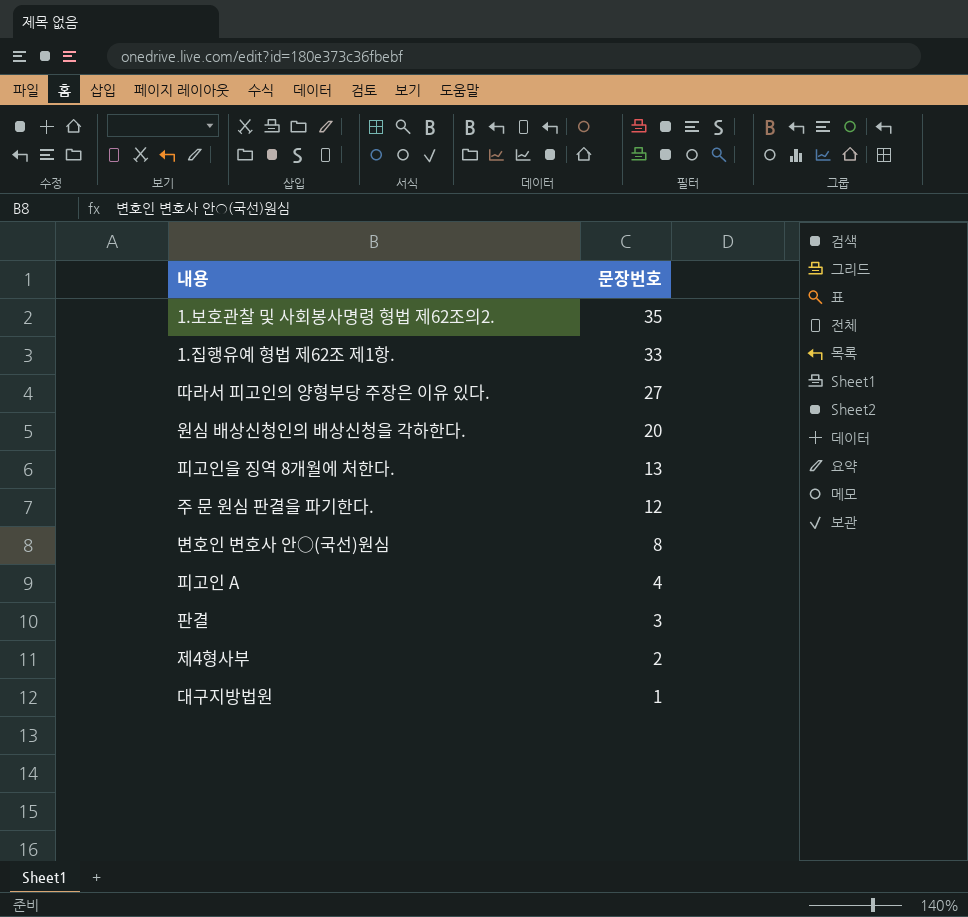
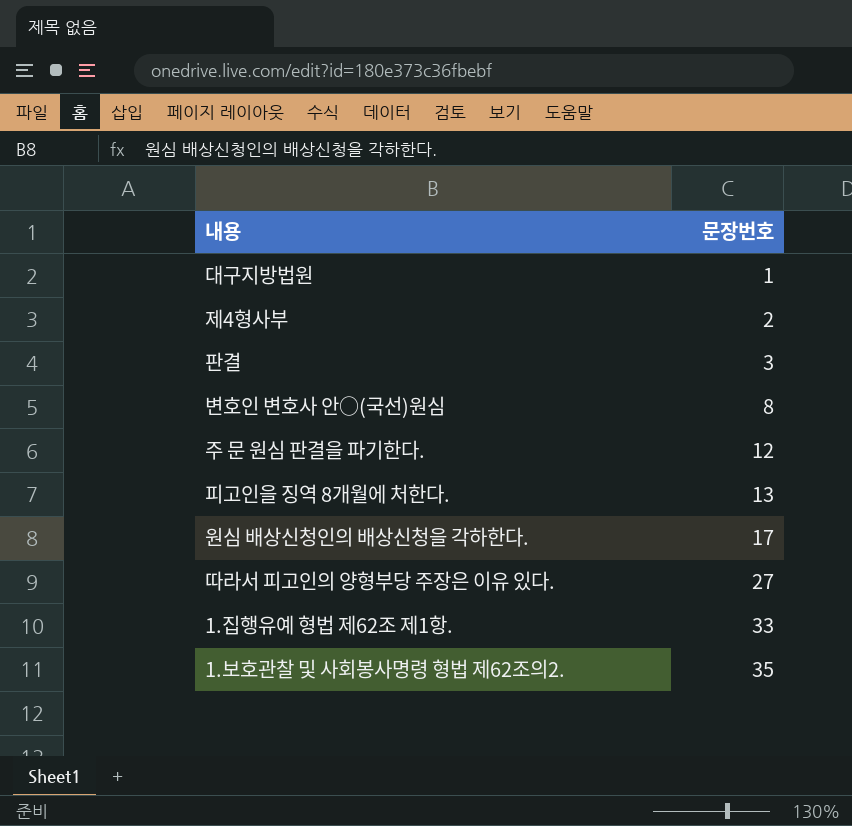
row order: 문장번호 descending -> 문장번호 ascending
row 피고인 A: 4 -> none
원심 배상신청인의 배상신청을 각하한다. | 문장번호: 20 -> 17

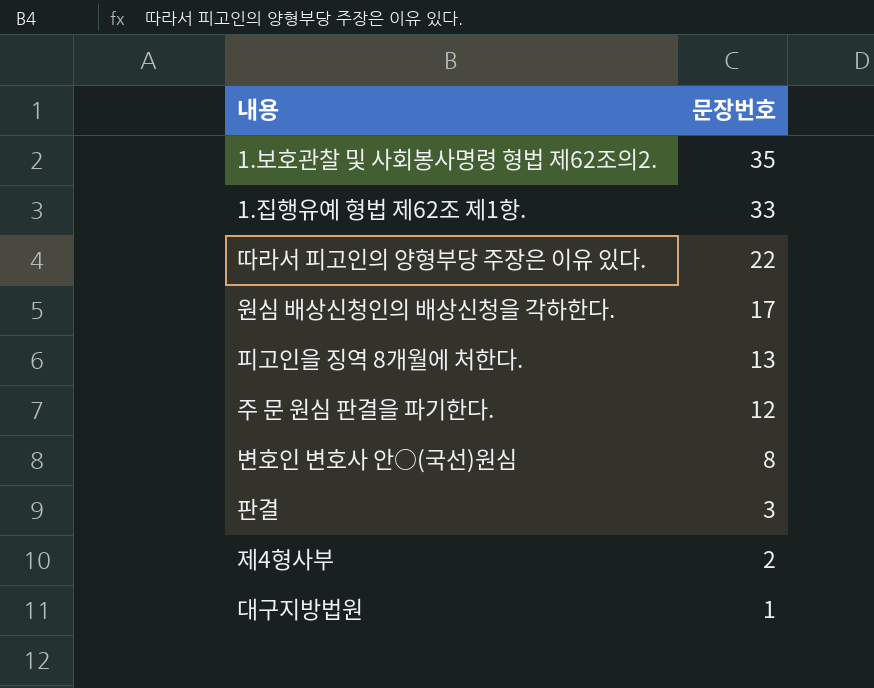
row order: 문장번호 ascending -> 문장번호 descending
따라서 피고인의 양형부당 주장은 이유 있다. | 문장번호: 27 -> 22

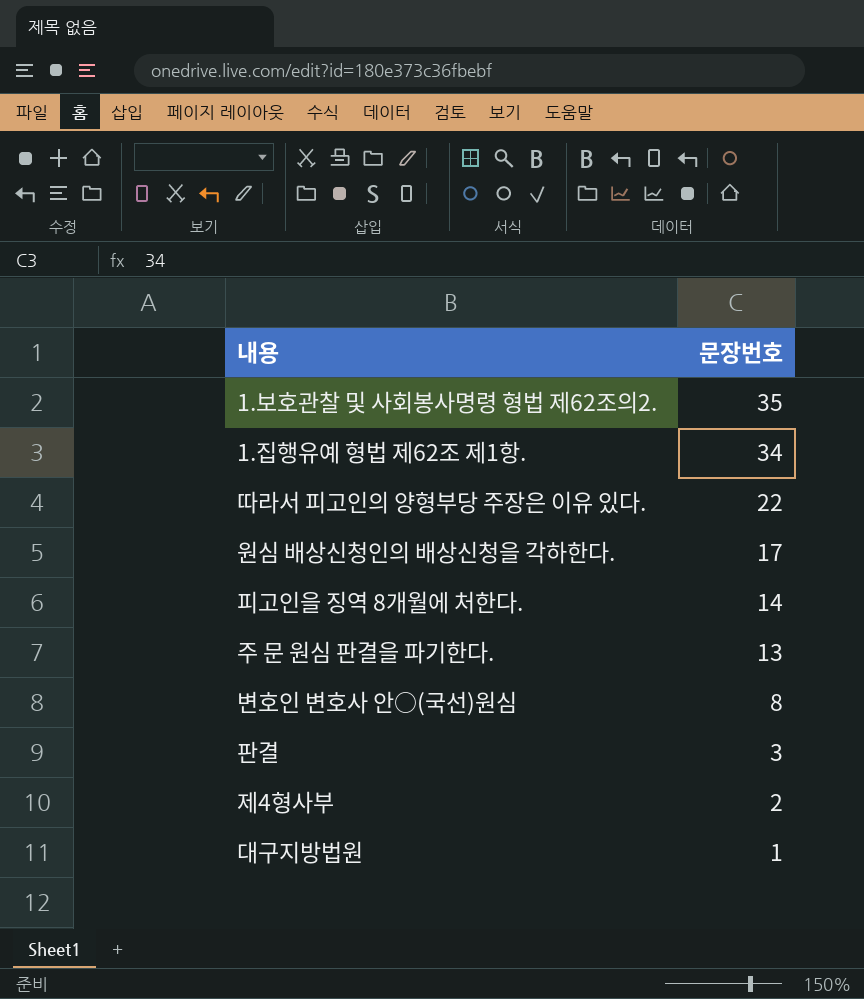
1.집행유예 형법 제62조 제1항. | 문장번호: 33 -> 34
피고인을 징역 8개월에 처한다. | 문장번호: 13 -> 14
주 문 원심 판결을 파기한다. | 문장번호: 12 -> 13

